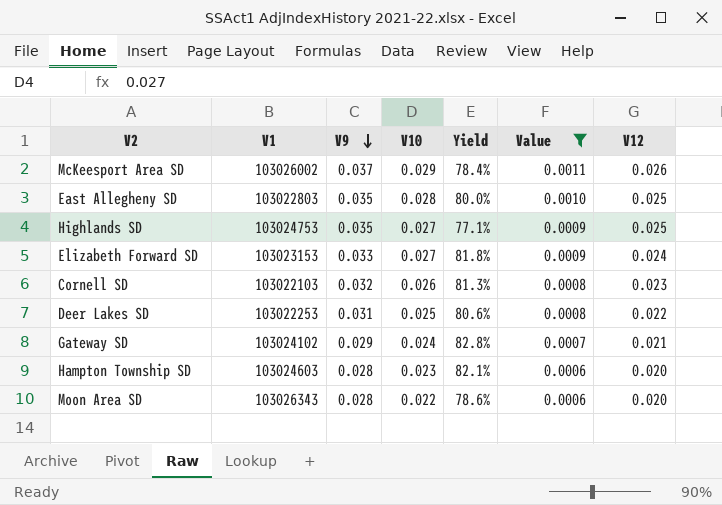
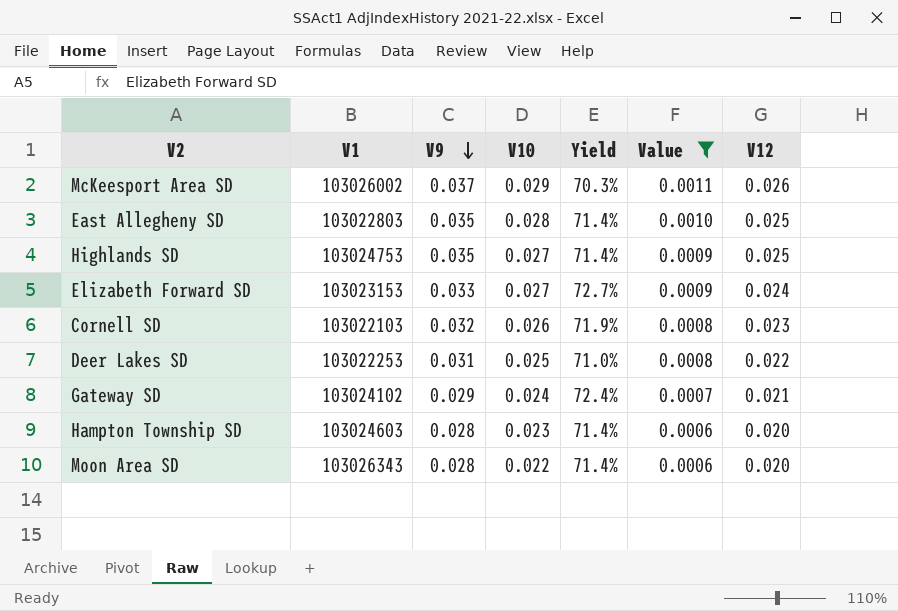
column Yield | formula: [V10] / [V9] -> [V12] / [V9]

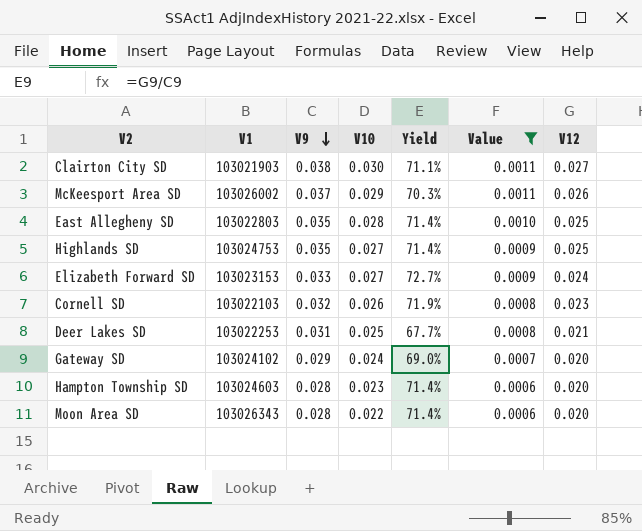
row Clairton City SD: none -> 103021903 | 0.038 | 0.030 | 71.1% | 0.0011 | 0.027
Deer Lakes SD | Yield: 71.0% -> 67.7%
Deer Lakes SD | V12: 0.022 -> 0.021
Gateway SD | Yield: 72.4% -> 69.0%
Gateway SD | V12: 0.021 -> 0.020

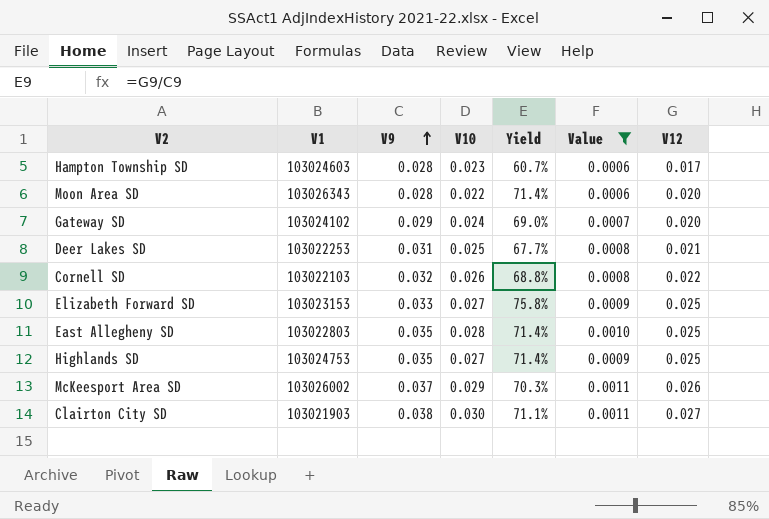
row order: V9 descending -> V9 ascending
Hampton Township SD | Yield: 71.4% -> 60.7%
Hampton Township SD | V12: 0.020 -> 0.017
Cornell SD | Yield: 71.9% -> 68.8%
Cornell SD | V12: 0.023 -> 0.022
Elizabeth Forward SD | Yield: 72.7% -> 75.8%
Elizabeth Forward SD | V12: 0.024 -> 0.025

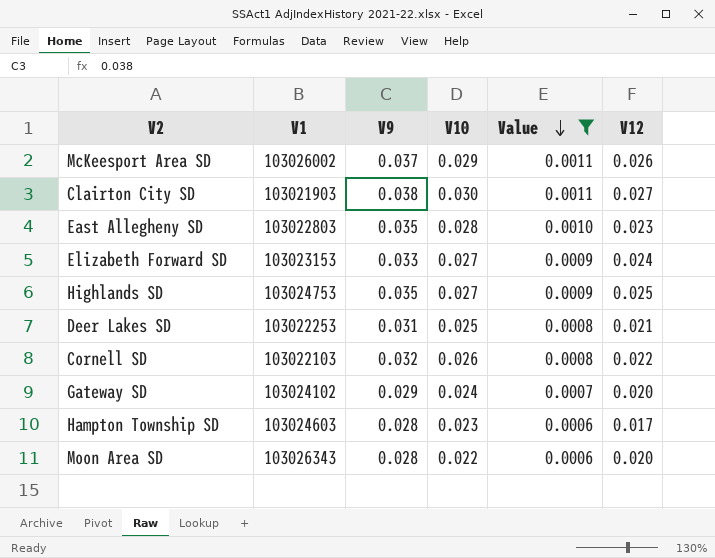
row order: V9 ascending -> Value descending
column Yield | formula: [V12] / [V9] -> none
East Allegheny SD | V12: 0.025 -> 0.023
Elizabeth Forward SD | V12: 0.025 -> 0.024

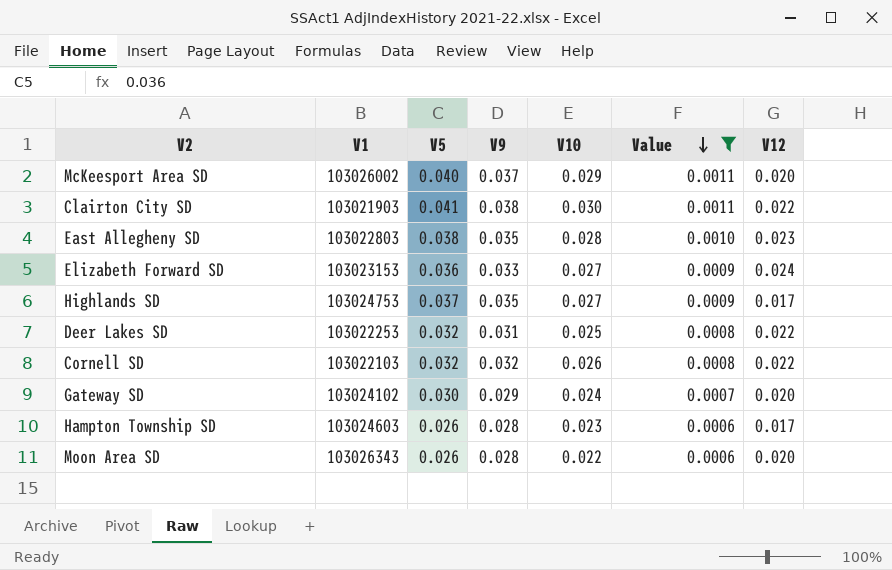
column V5 | position: none -> 3
McKeesport Area SD | V12: 0.026 -> 0.020
Clairton City SD | V12: 0.027 -> 0.022
Highlands SD | V12: 0.025 -> 0.017
Deer Lakes SD | V12: 0.021 -> 0.022

